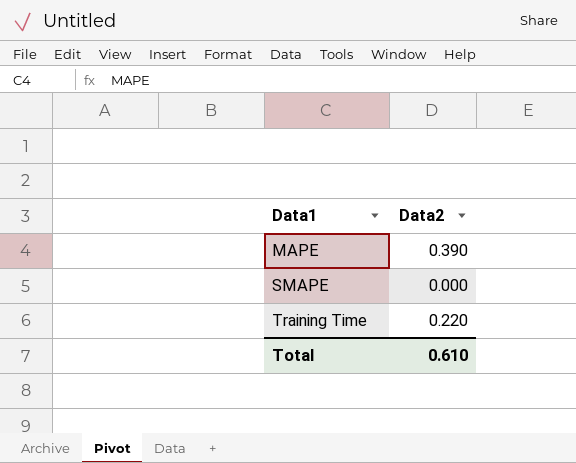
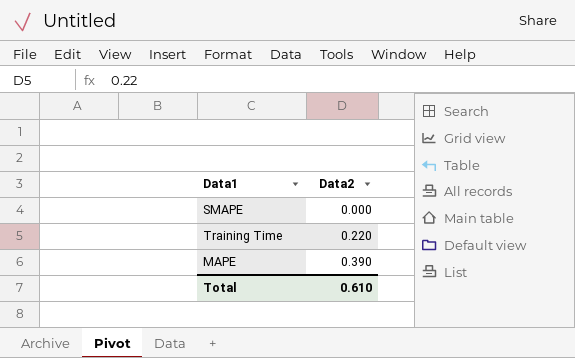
row order: Data1 ascending -> Data2 ascending

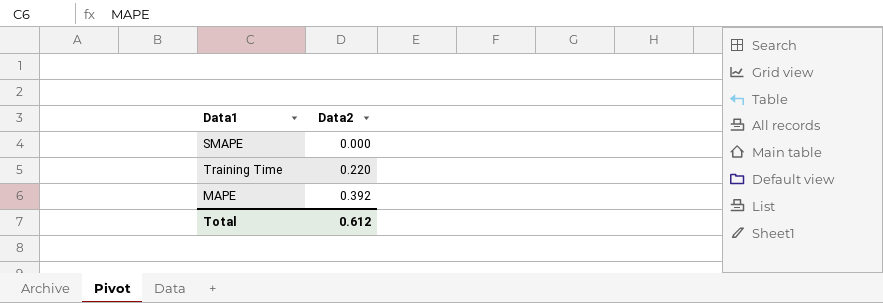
MAPE | Data2: 0.390 -> 0.392
Total | Data2: 0.610 -> 0.612

